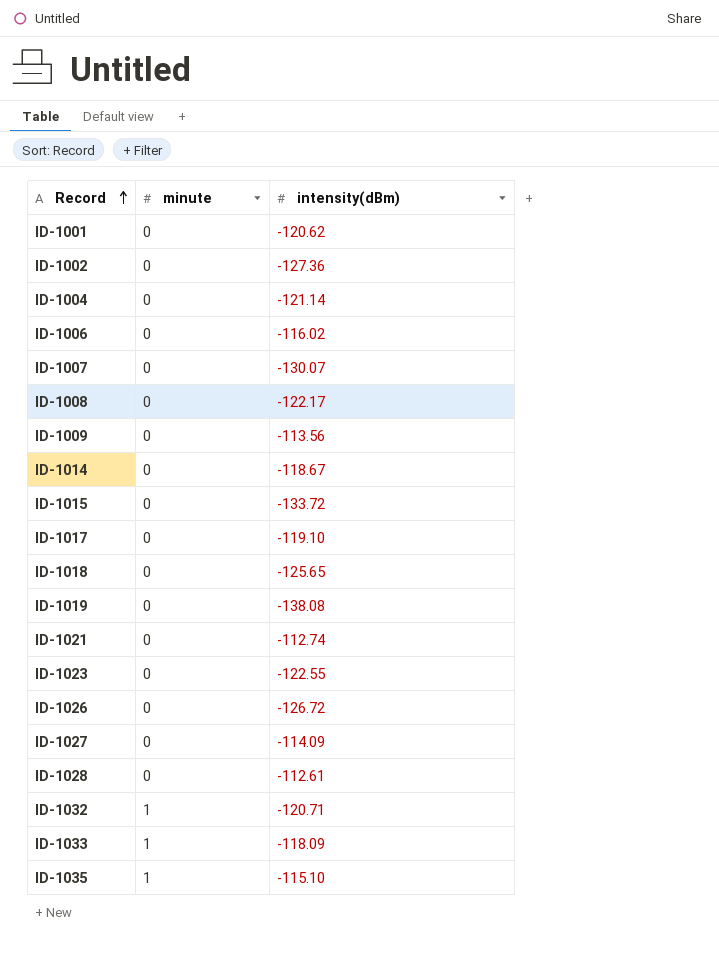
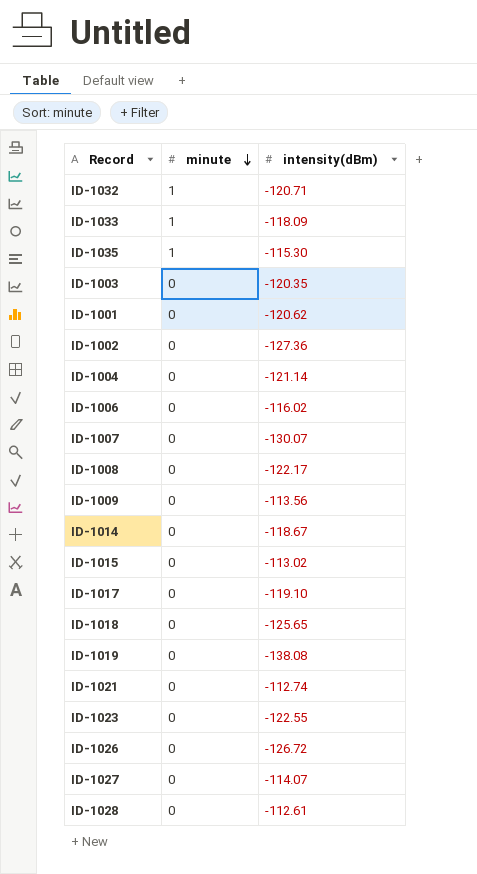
row order: Record ascending -> minute descending
ID-1035 | intensity(dBm): -115.10 -> -115.30
row ID-1003: none -> 0 | -120.35
ID-1015 | intensity(dBm): -133.72 -> -113.02
ID-1027 | intensity(dBm): -114.09 -> -114.07

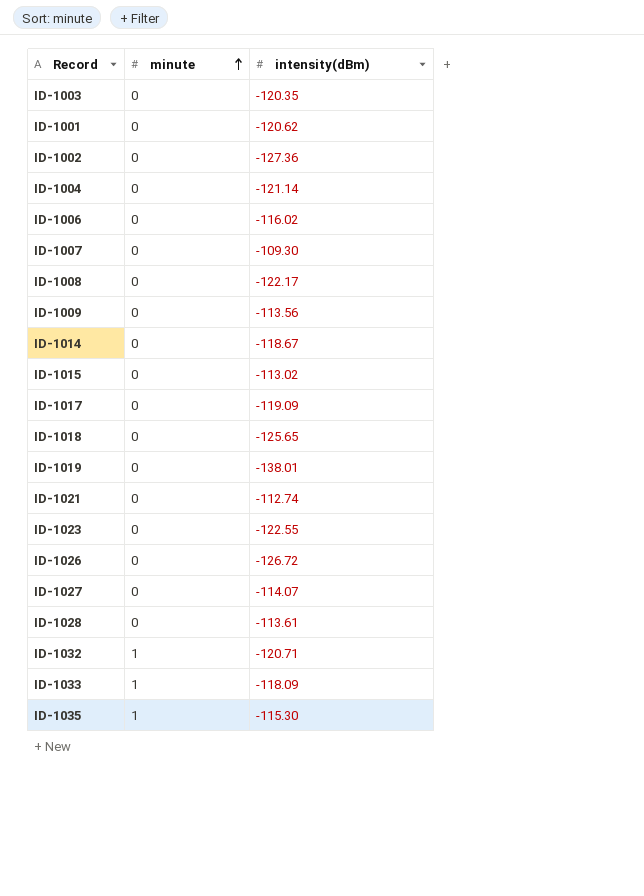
row order: minute descending -> minute ascending
ID-1007 | intensity(dBm): -130.07 -> -109.30
ID-1017 | intensity(dBm): -119.10 -> -119.09
ID-1019 | intensity(dBm): -138.08 -> -138.01
ID-1028 | intensity(dBm): -112.61 -> -113.61

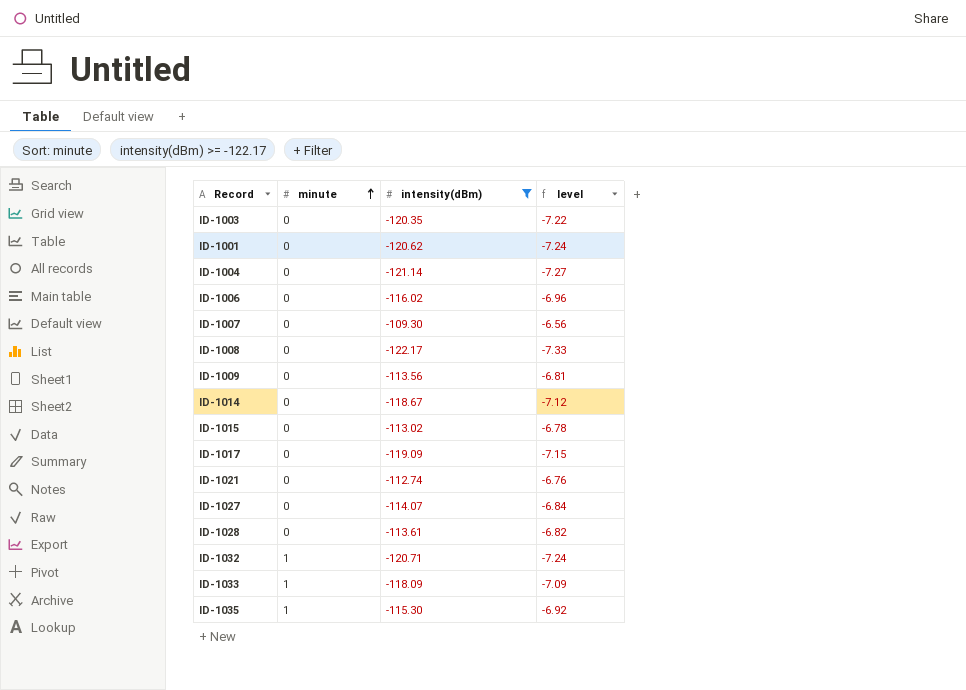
filter: none -> intensity(dBm) >= -122.17
column level | formula: none -> [intensity(dBm)] * 0.06

